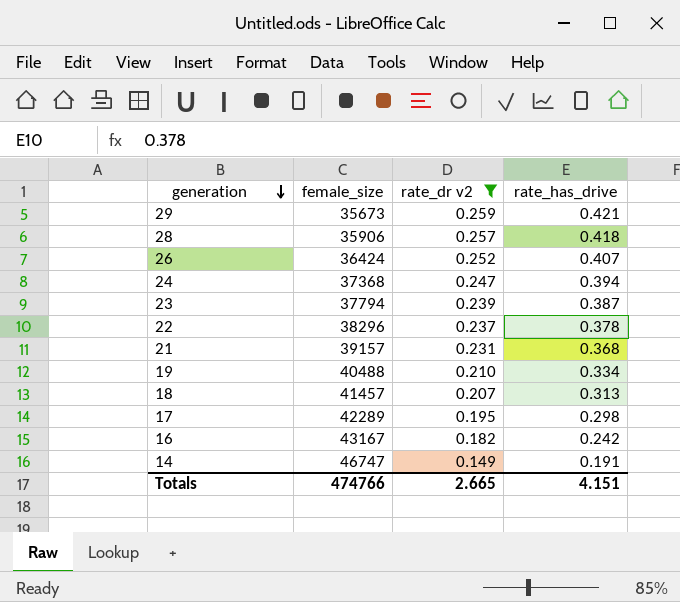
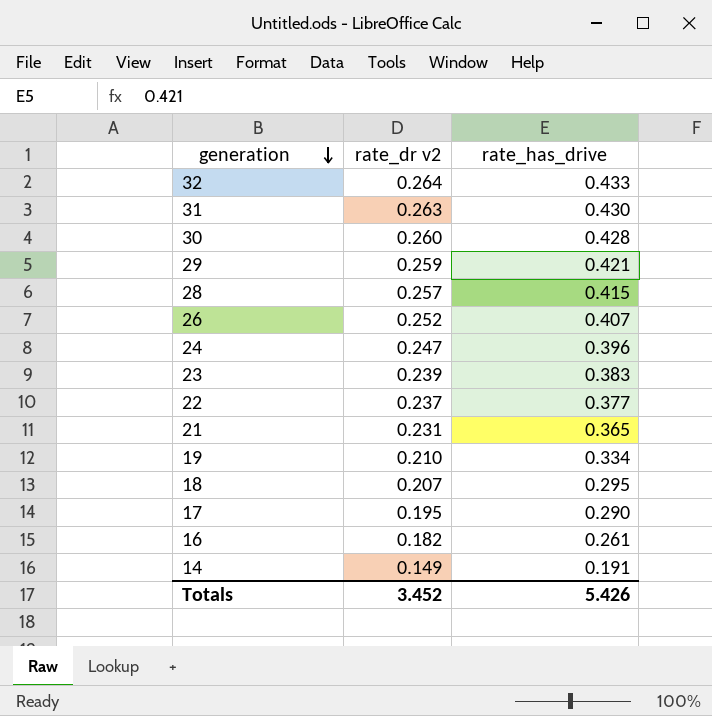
filter: rate_dr v2 <= 0.259 -> none
column female_size | position: 2 -> none
28 | rate_has_drive: 0.418 -> 0.415
24 | rate_has_drive: 0.394 -> 0.396
23 | rate_has_drive: 0.387 -> 0.383
22 | rate_has_drive: 0.378 -> 0.377
21 | rate_has_drive: 0.368 -> 0.365
18 | rate_has_drive: 0.313 -> 0.295
17 | rate_has_drive: 0.298 -> 0.290
16 | rate_has_drive: 0.242 -> 0.261
Totals | rate_dr v2: 2.665 -> 3.452
Totals | rate_has_drive: 4.151 -> 5.426

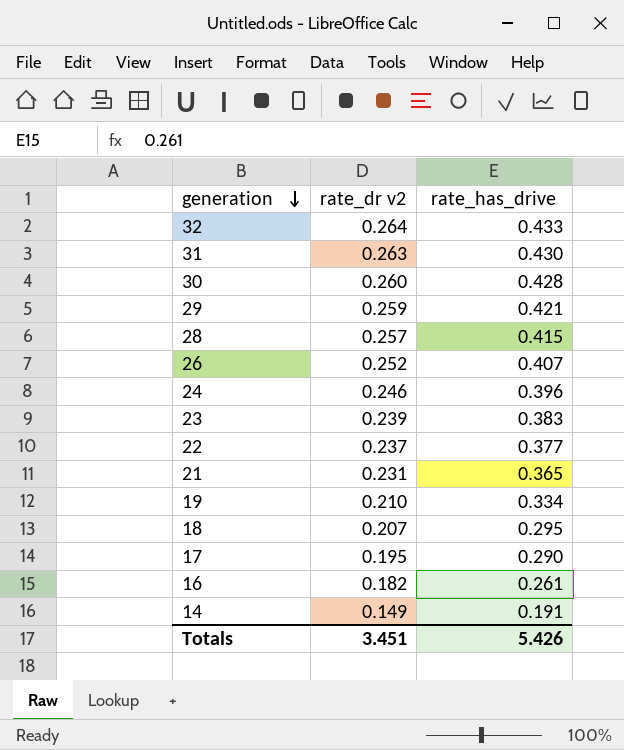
24 | rate_dr v2: 0.247 -> 0.246
Totals | rate_dr v2: 3.452 -> 3.451

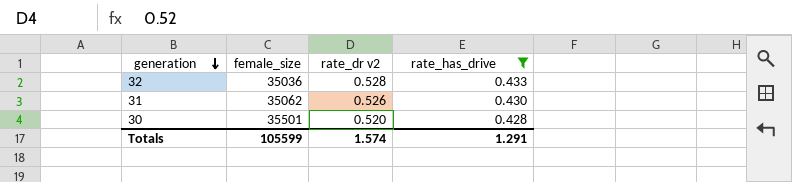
filter: none -> rate_has_drive >= 0.428
column female_size | position: none -> 2
32 | rate_dr v2: 0.264 -> 0.528
31 | rate_dr v2: 0.263 -> 0.526
30 | rate_dr v2: 0.260 -> 0.520
Totals | rate_dr v2: 3.451 -> 1.574
Totals | rate_has_drive: 5.426 -> 1.291

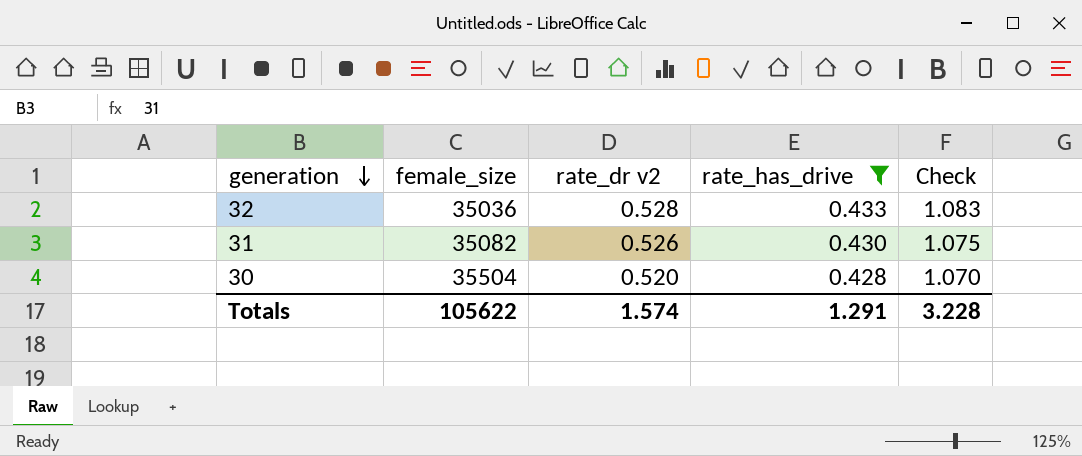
column Check | formula: none -> [rate_has_drive] * 2.5
31 | female_size: 35062 -> 35082
30 | female_size: 35501 -> 35504
Totals | female_size: 105599 -> 105622

